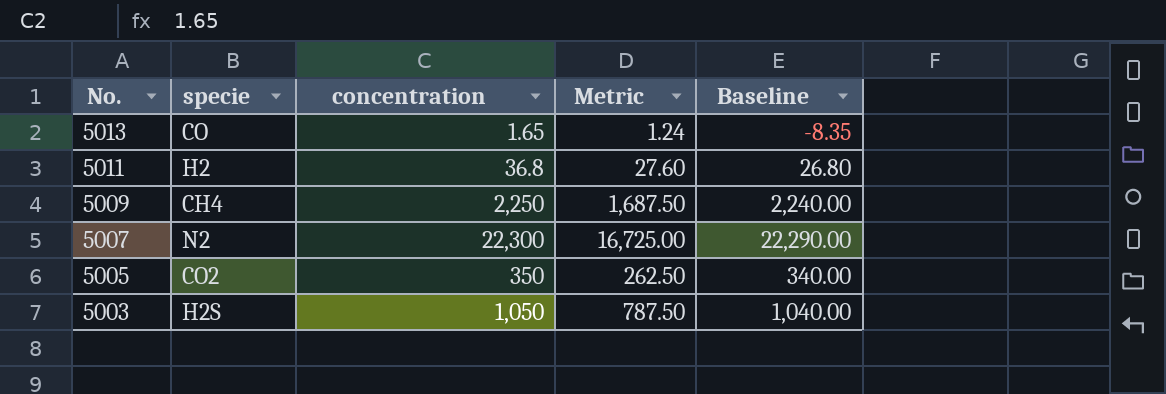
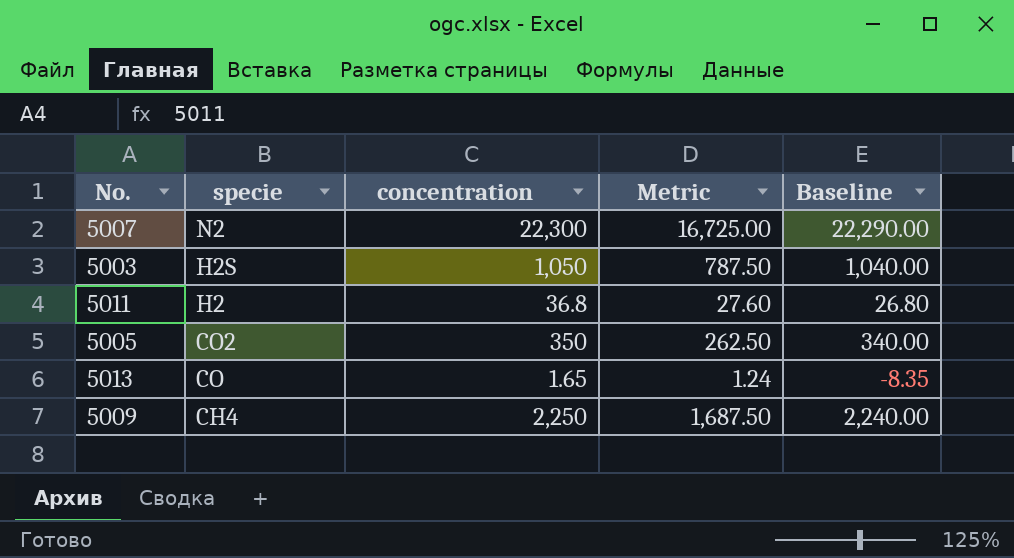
row order: No. descending -> specie descending

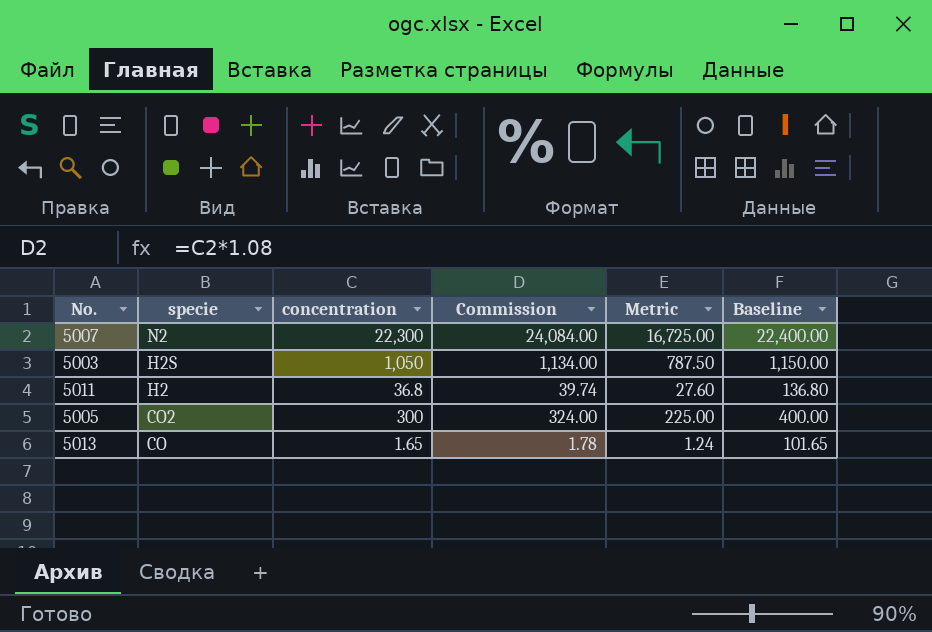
column Commission | formula: none -> [concentration] * 1.08
column Baseline | formula: [concentration] - 10 -> [concentration] + 100
row 5009: CH4 | 2,250 | 1,687.50 | 2,240.00 -> none
5005 | concentration: 350 -> 300
5005 | Metric: 262.50 -> 225.00

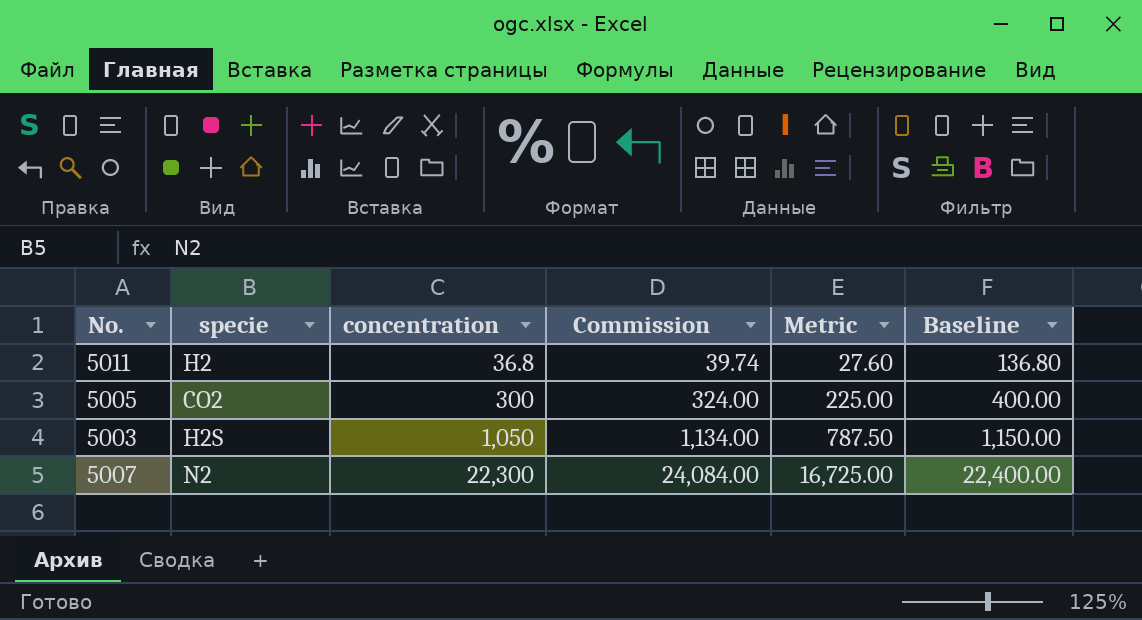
row order: specie descending -> concentration ascending
row 5013: CO | 1.65 | 1.78 | 1.24 | 101.65 -> none

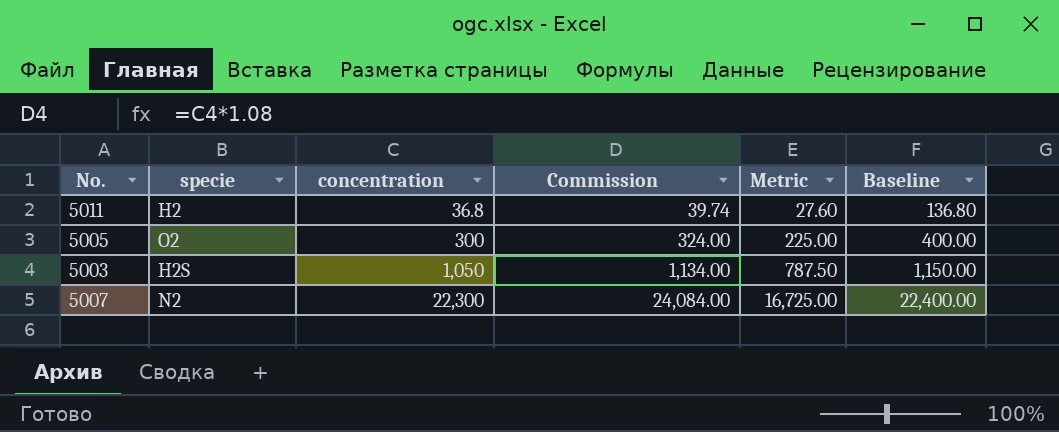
5005 | specie: CO2 -> O2

